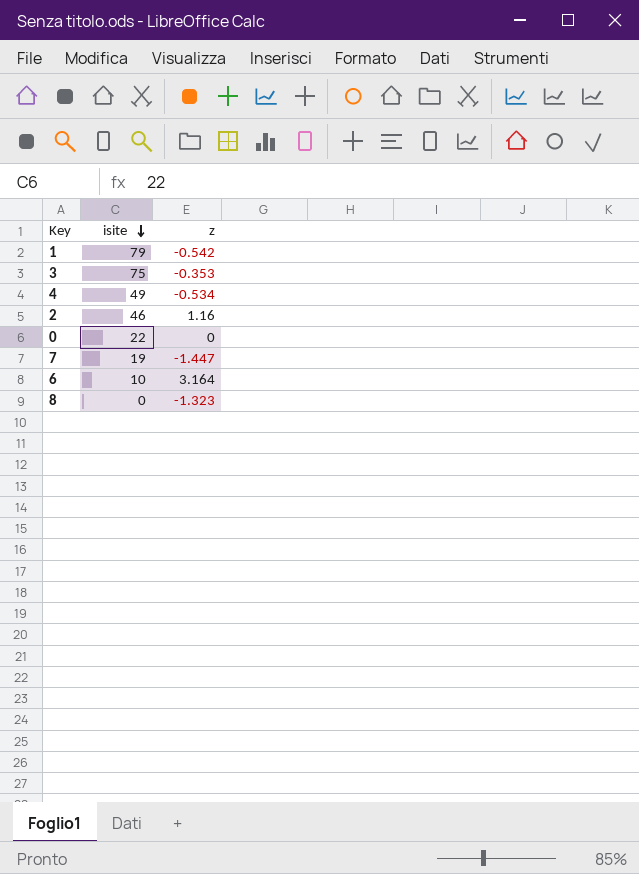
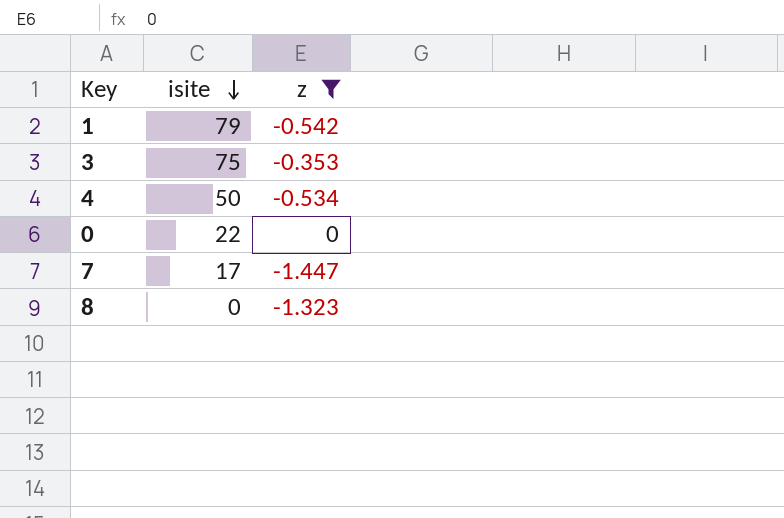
filter: none -> z <= 0
4 | isite: 49 -> 50
7 | isite: 19 -> 17

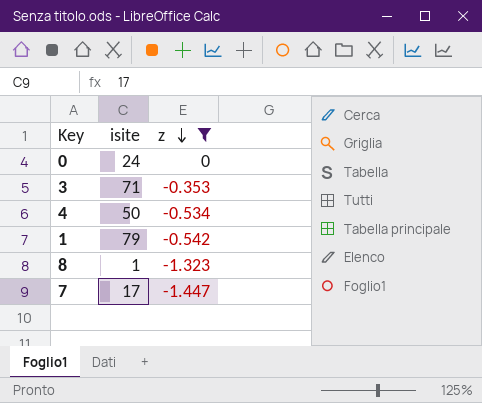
row order: isite descending -> z descending
0 | isite: 22 -> 24
3 | isite: 75 -> 71
8 | isite: 0 -> 1

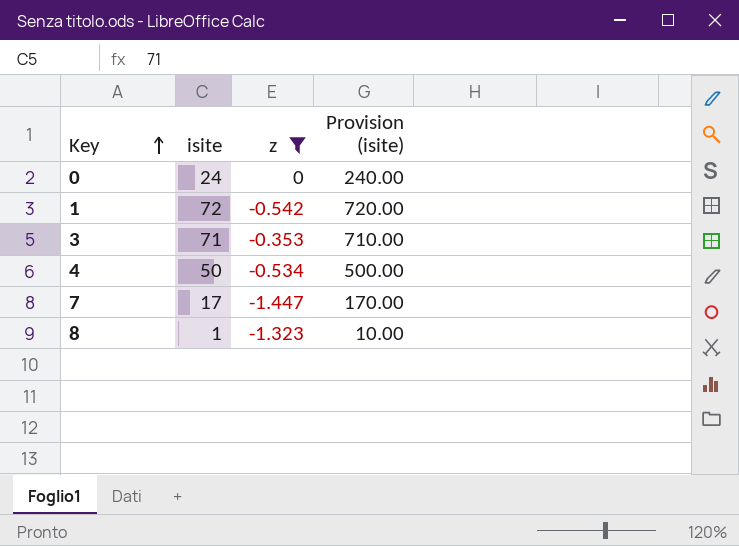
row order: z descending -> Key ascending
column Provision (isite) | formula: none -> [isite] * 10
1 | isite: 79 -> 72

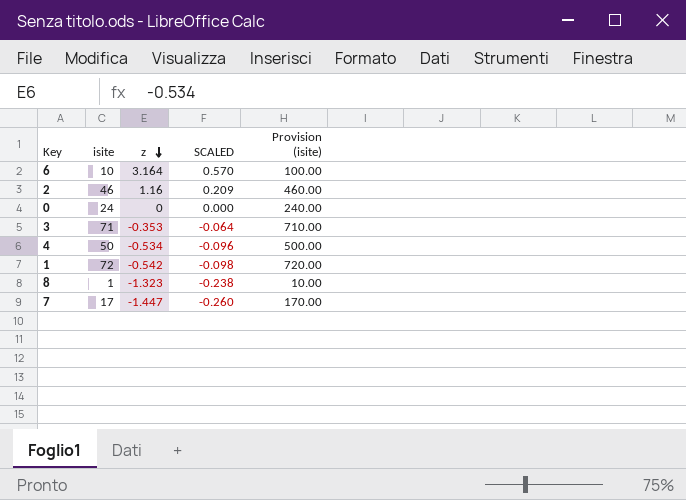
filter: z <= 0 -> none
row order: Key ascending -> z descending
column SCALED | formula: none -> [z] * 0.18

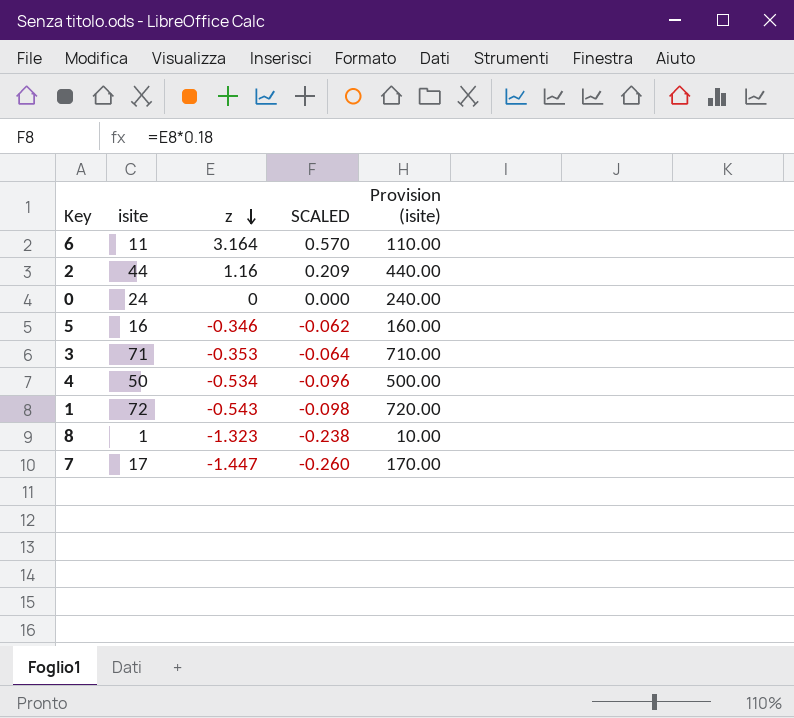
6 | isite: 10 -> 11
6 | Provision (isite): 100.00 -> 110.00
2 | isite: 46 -> 44
2 | Provision (isite): 460.00 -> 440.00
row 5: none -> 16 | -0.346 | -0.062 | 160.00
1 | z: -0.542 -> -0.543

